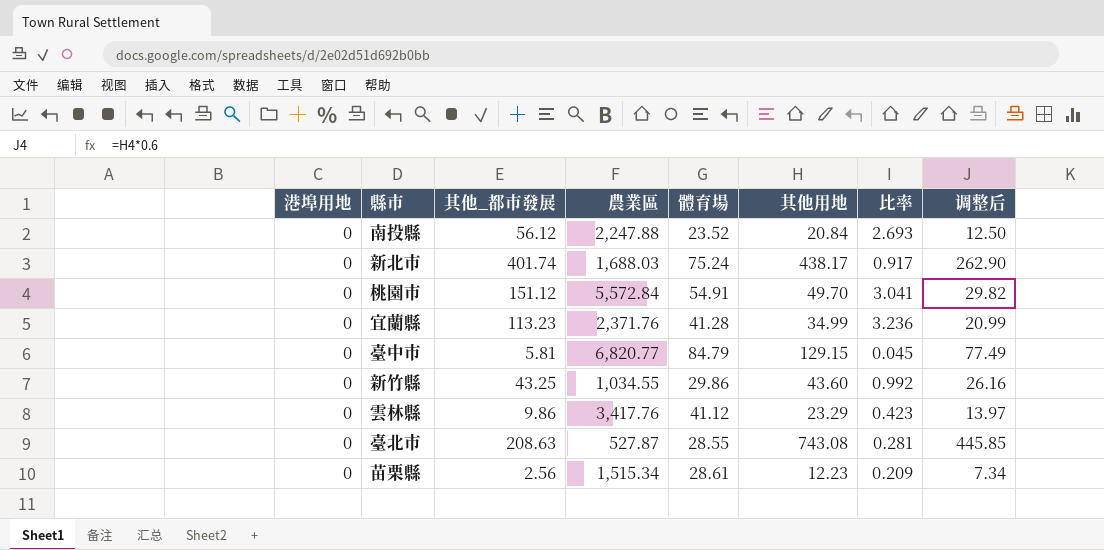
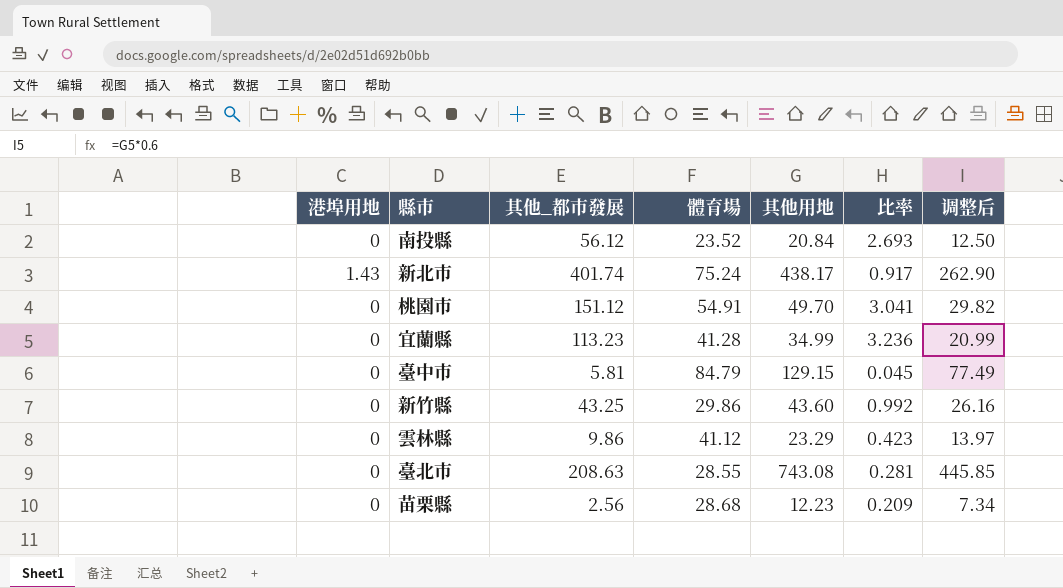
column 農業區 | position: 4 -> none
新北市 | 港埠用地: 0 -> 1.43
苗栗縣 | 體育場: 28.61 -> 28.68

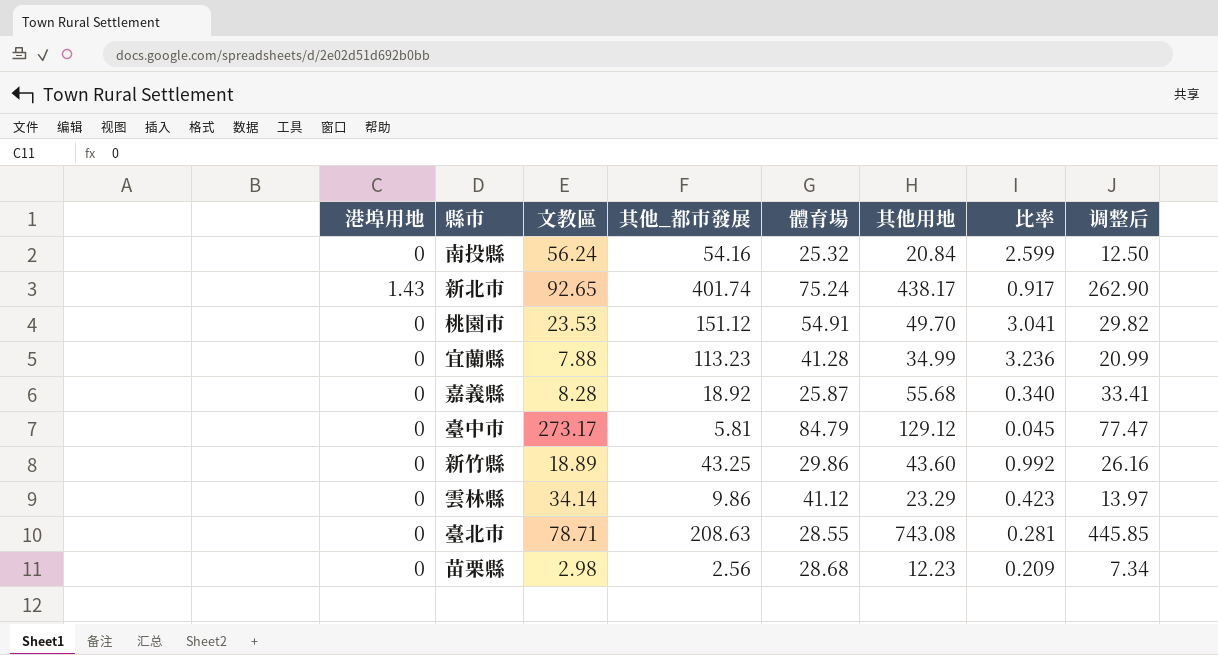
column 文教區 | position: none -> 3
南投縣 | 其他_都市發展: 56.12 -> 54.16
南投縣 | 體育場: 23.52 -> 25.32
南投縣 | 比率: 2.693 -> 2.599
row 嘉義縣: none -> 0 | 8.28 | 18.92 | 25.87 | 55.68 | 0.340 | 33.41
臺中市 | 其他用地: 129.15 -> 129.12
臺中市 | 调整后: 77.49 -> 77.47

